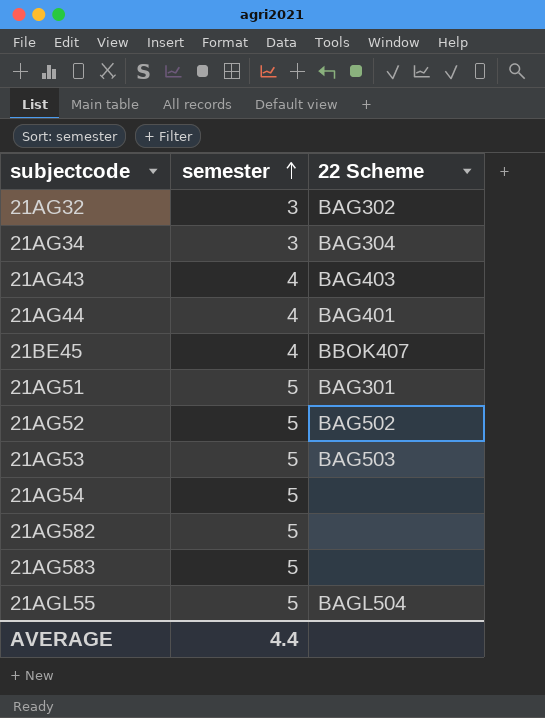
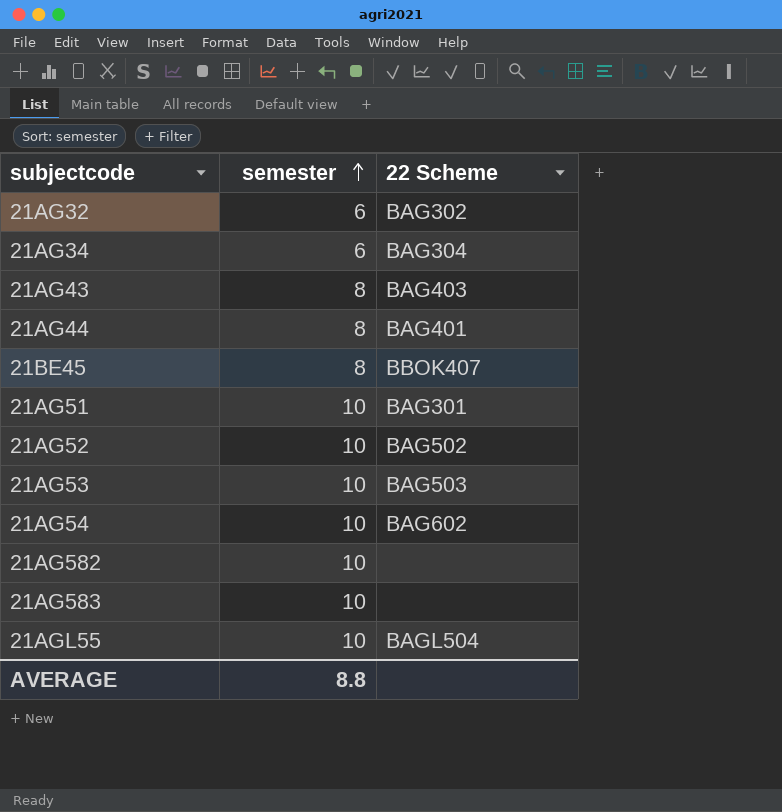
21AG32 | semester: 3 -> 6
21AG34 | semester: 3 -> 6
21AG43 | semester: 4 -> 8
21AG44 | semester: 4 -> 8
21BE45 | semester: 4 -> 8
21AG51 | semester: 5 -> 10
21AG52 | semester: 5 -> 10
21AG53 | semester: 5 -> 10
21AG54 | semester: 5 -> 10
21AG54 | 22 Scheme: none -> BAG602
21AG582 | semester: 5 -> 10
21AG583 | semester: 5 -> 10
21AGL55 | semester: 5 -> 10
AVERAGE | semester: 4.4 -> 8.8

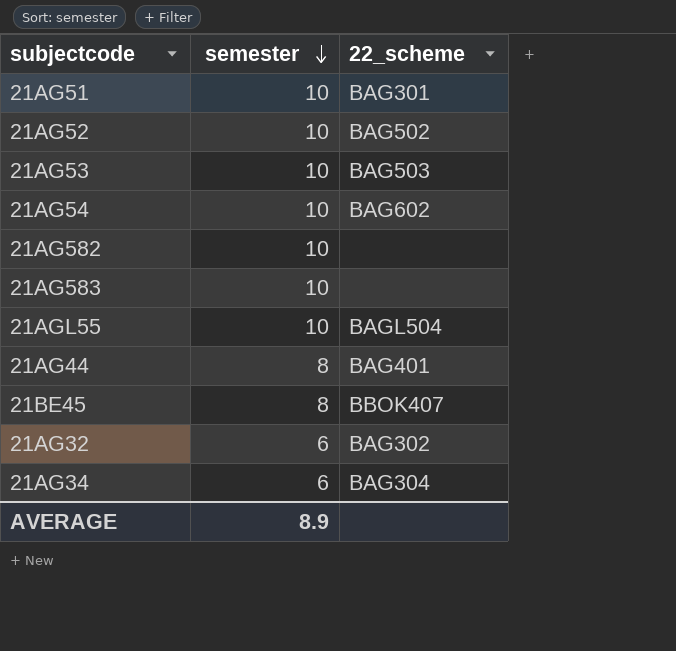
row order: semester ascending -> semester descending
column name: 22 Scheme -> 22_scheme
row 21AG43: 8 | BAG403 -> none
AVERAGE | semester: 8.8 -> 8.9

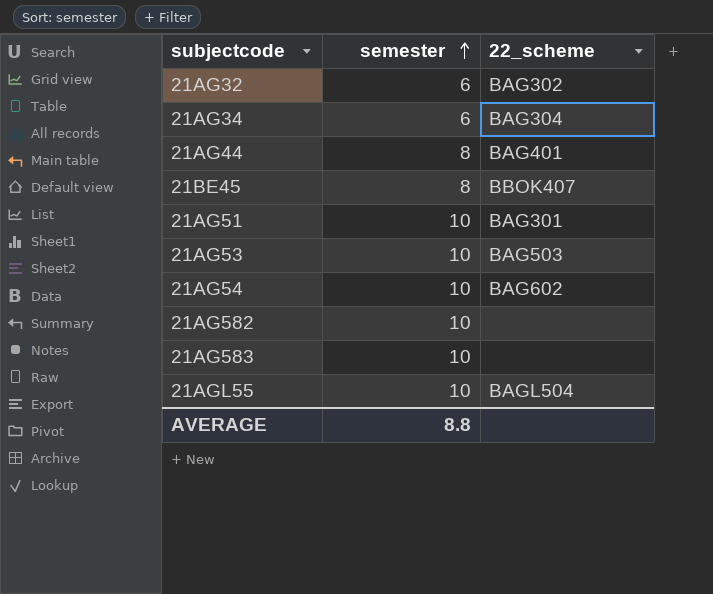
row order: semester descending -> semester ascending
row 21AG52: 10 | BAG502 -> none
AVERAGE | semester: 8.9 -> 8.8

